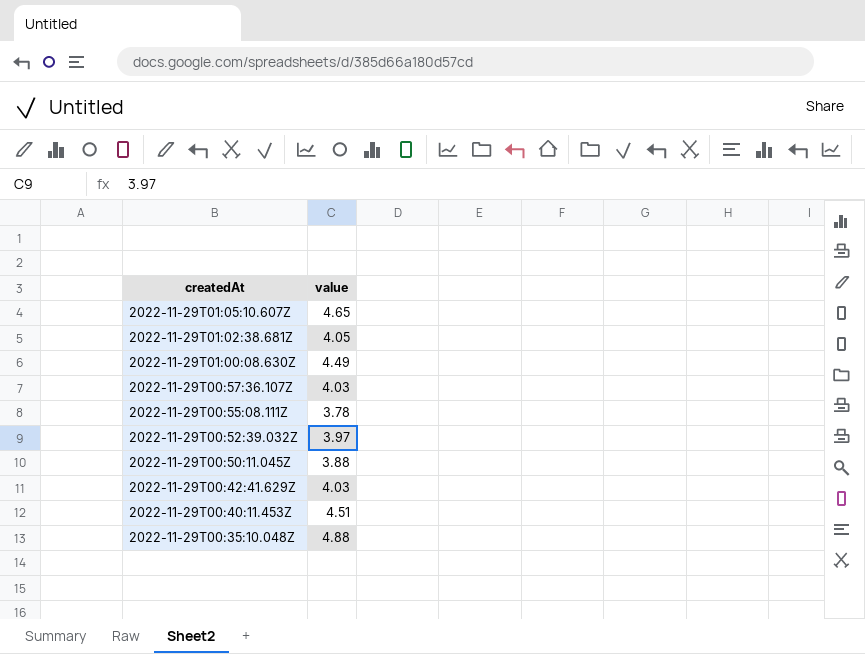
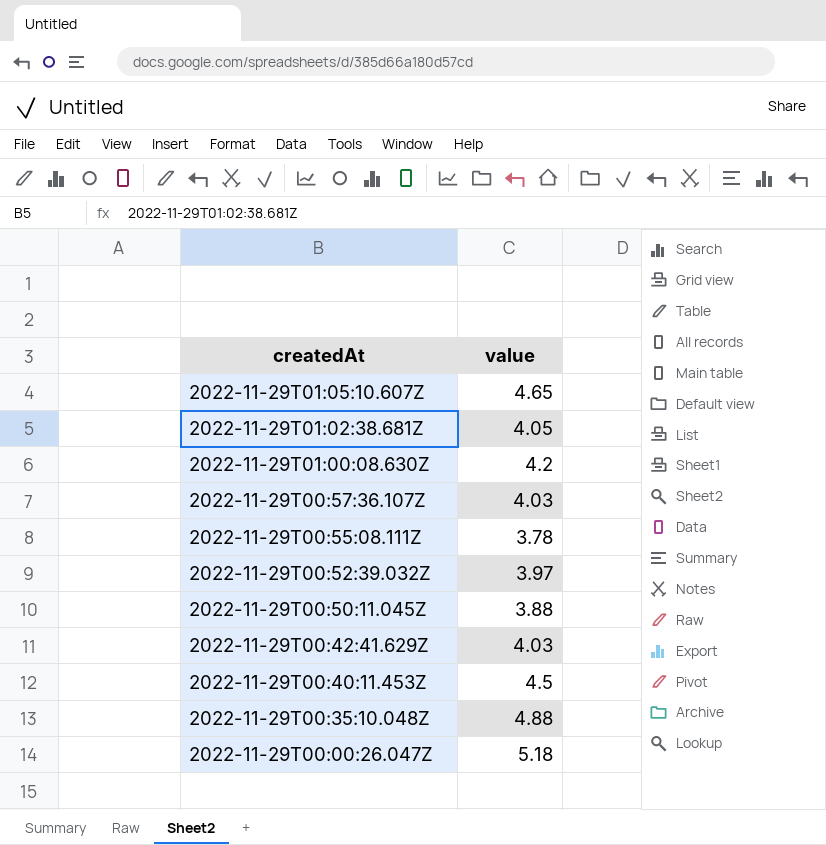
2022-11-29T01:00:08.630Z | value: 4.49 -> 4.2
2022-11-29T00:40:11.453Z | value: 4.51 -> 4.5
row 2022-11-29T00:00:26.047Z: none -> 5.18

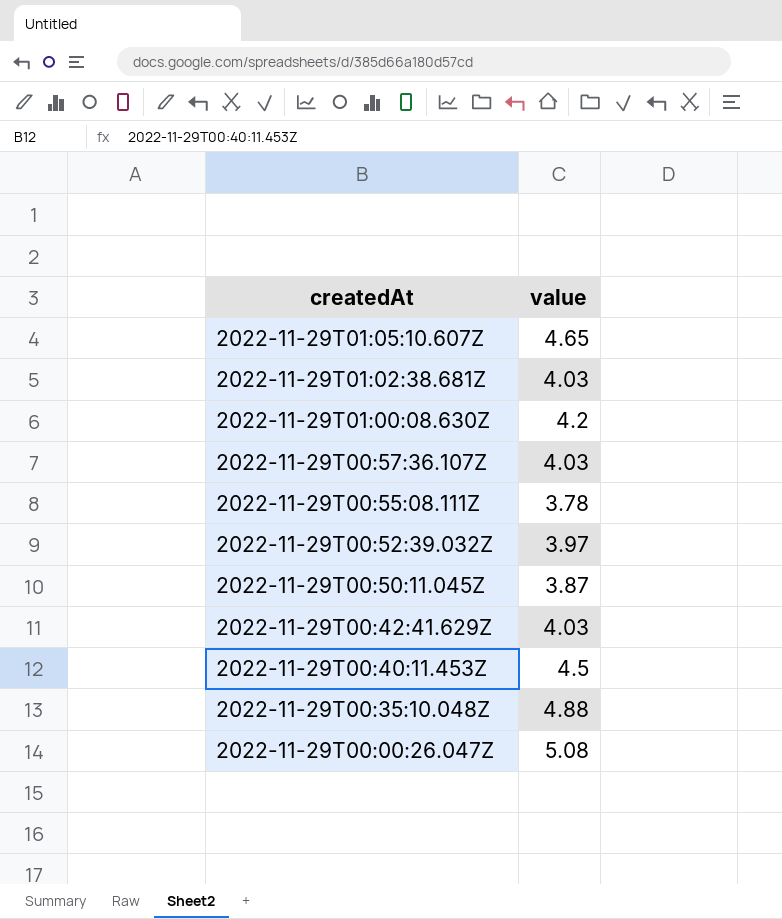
2022-11-29T01:02:38.681Z | value: 4.05 -> 4.03
2022-11-29T00:50:11.045Z | value: 3.88 -> 3.87
2022-11-29T00:00:26.047Z | value: 5.18 -> 5.08

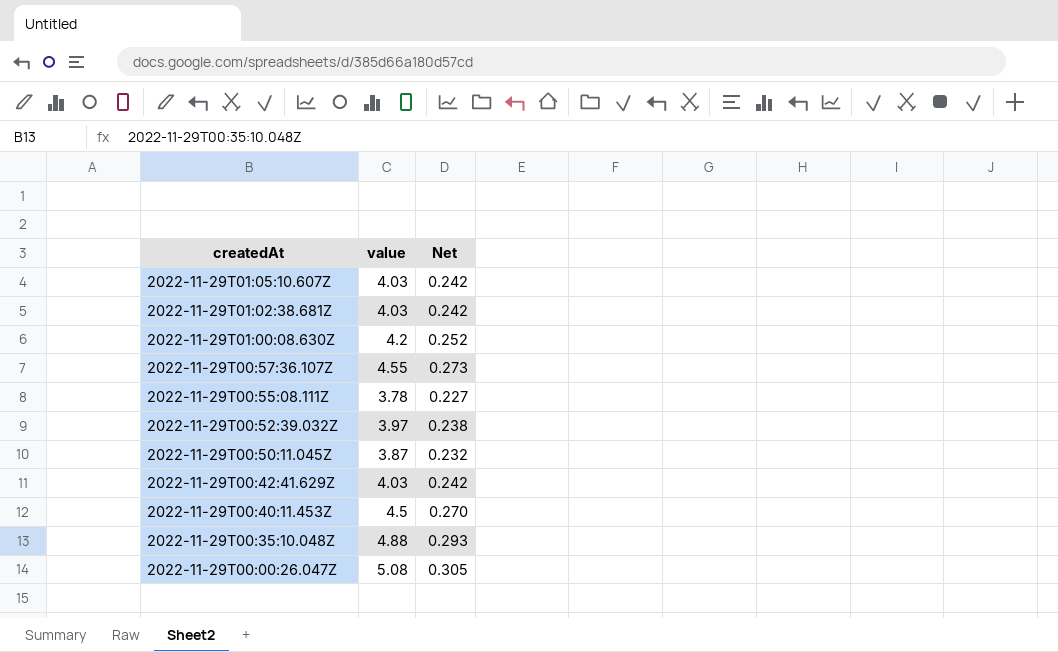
column Net | formula: none -> [value] * 0.06
2022-11-29T01:05:10.607Z | value: 4.65 -> 4.03
2022-11-29T00:57:36.107Z | value: 4.03 -> 4.55

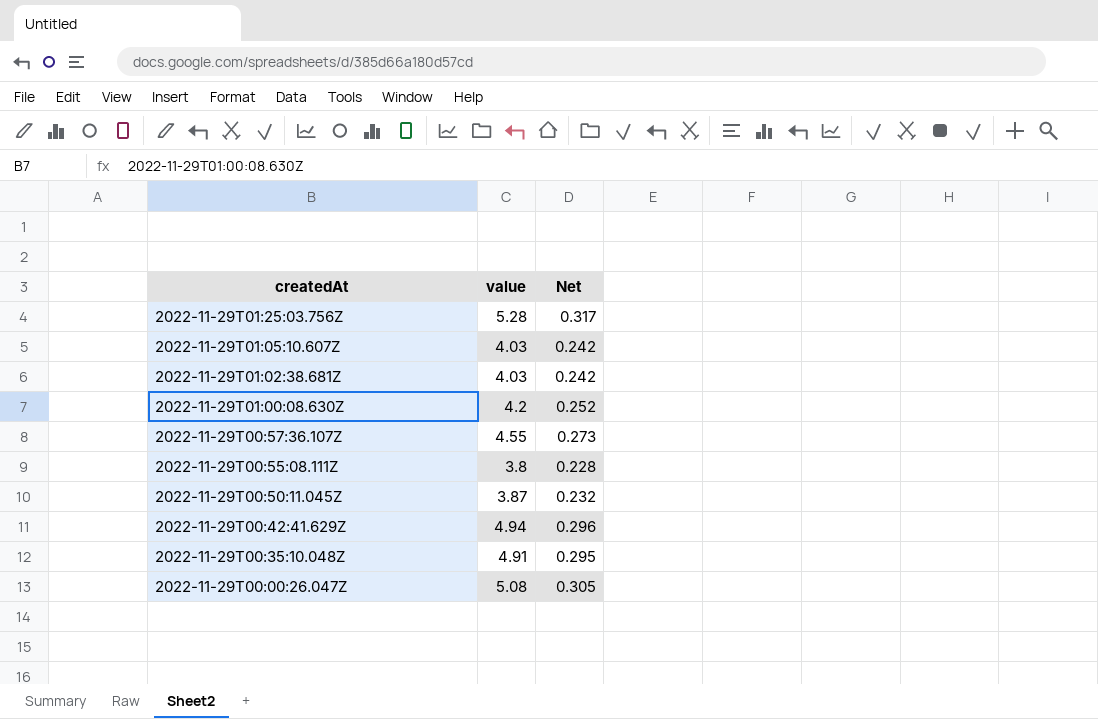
row 2022-11-29T00:52:39.032Z: 3.97 | 0.238 -> none
row 2022-11-29T00:40:11.453Z: 4.5 | 0.270 -> none
row 2022-11-29T01:25:03.756Z: none -> 5.28 | 0.317
2022-11-29T00:55:08.111Z | value: 3.78 -> 3.8
2022-11-29T00:55:08.111Z | Net: 0.227 -> 0.228
2022-11-29T00:42:41.629Z | value: 4.03 -> 4.94
2022-11-29T00:42:41.629Z | Net: 0.242 -> 0.296
2022-11-29T00:35:10.048Z | value: 4.88 -> 4.91
2022-11-29T00:35:10.048Z | Net: 0.293 -> 0.295

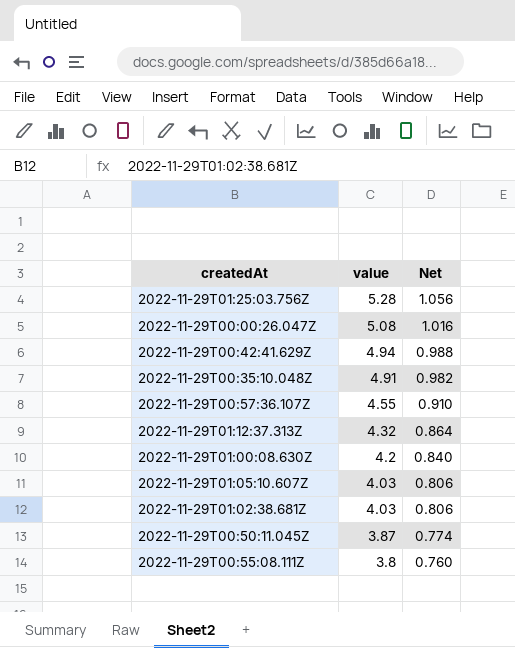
row order: createdAt descending -> value descending
column Net | formula: [value] * 0.06 -> [value] * 0.2
row 2022-11-29T01:12:37.313Z: none -> 4.32 | 0.864

